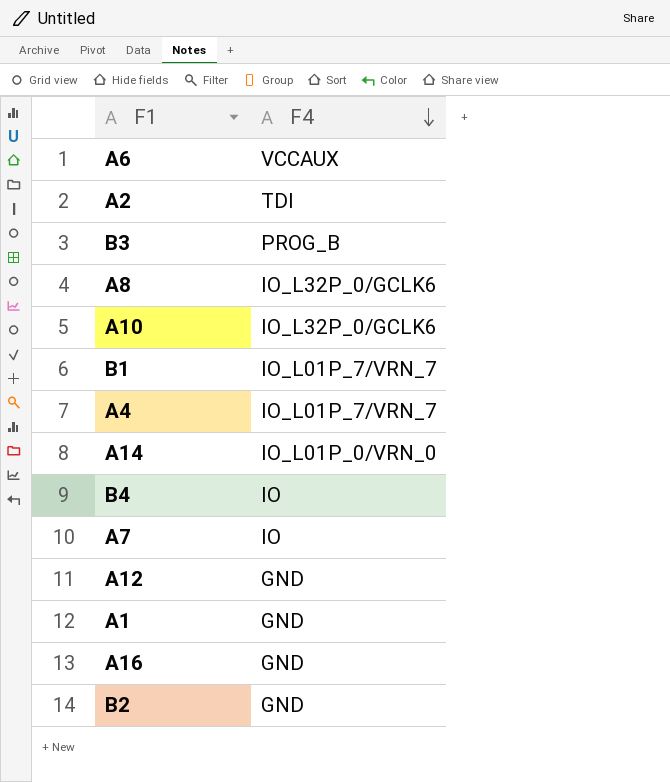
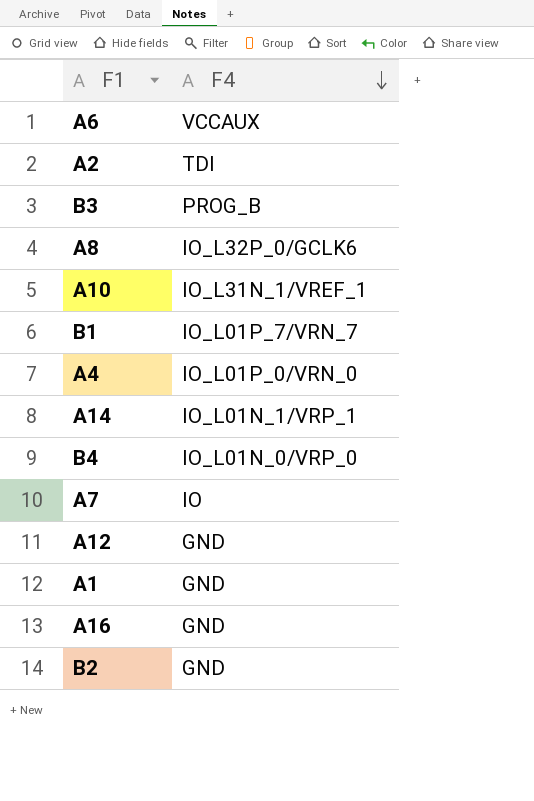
A10 | F4: IO_L32P_0/GCLK6 -> IO_L31N_1/VREF_1
A4 | F4: IO_L01P_7/VRN_7 -> IO_L01P_0/VRN_0
A14 | F4: IO_L01P_0/VRN_0 -> IO_L01N_1/VRP_1
B4 | F4: IO -> IO_L01N_0/VRP_0

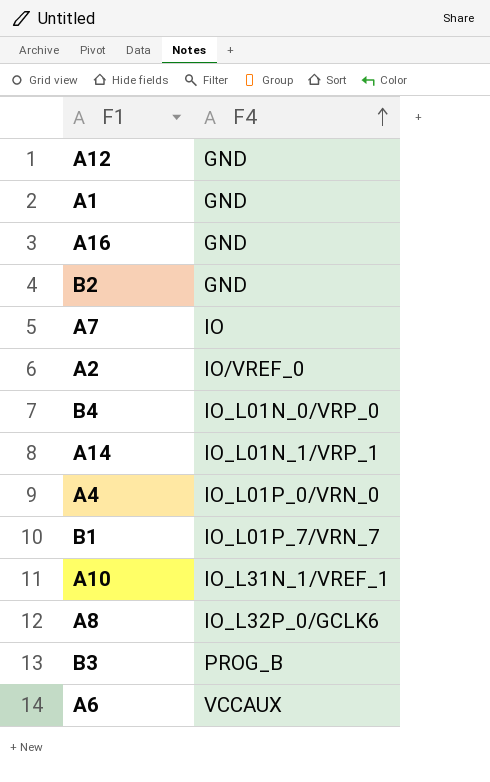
row order: F4 descending -> F4 ascending
A2 | F4: TDI -> IO/VREF_0

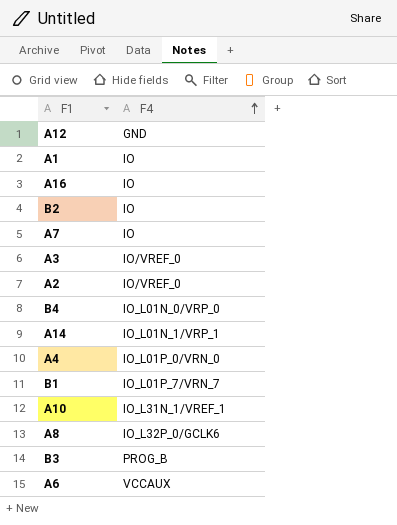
A1 | F4: GND -> IO
A16 | F4: GND -> IO
B2 | F4: GND -> IO
row A3: none -> IO/VREF_0

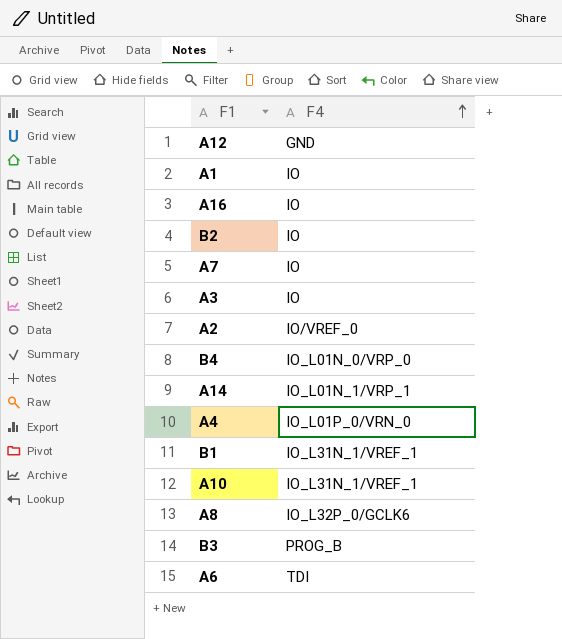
A3 | F4: IO/VREF_0 -> IO
B1 | F4: IO_L01P_7/VRN_7 -> IO_L31N_1/VREF_1
A6 | F4: VCCAUX -> TDI

